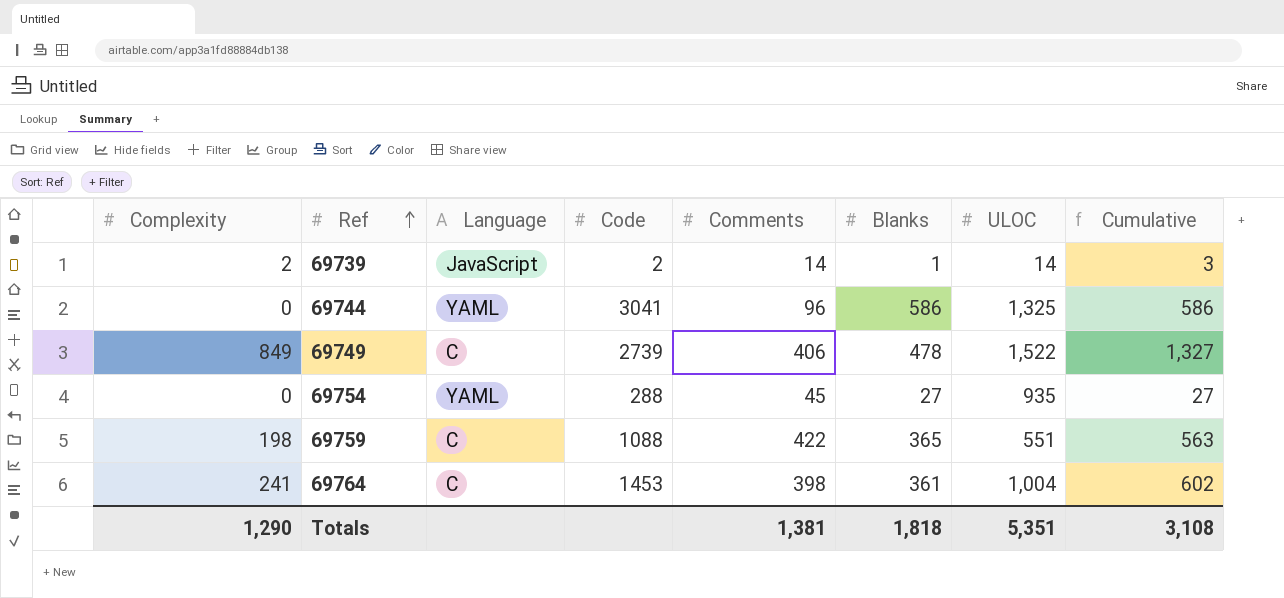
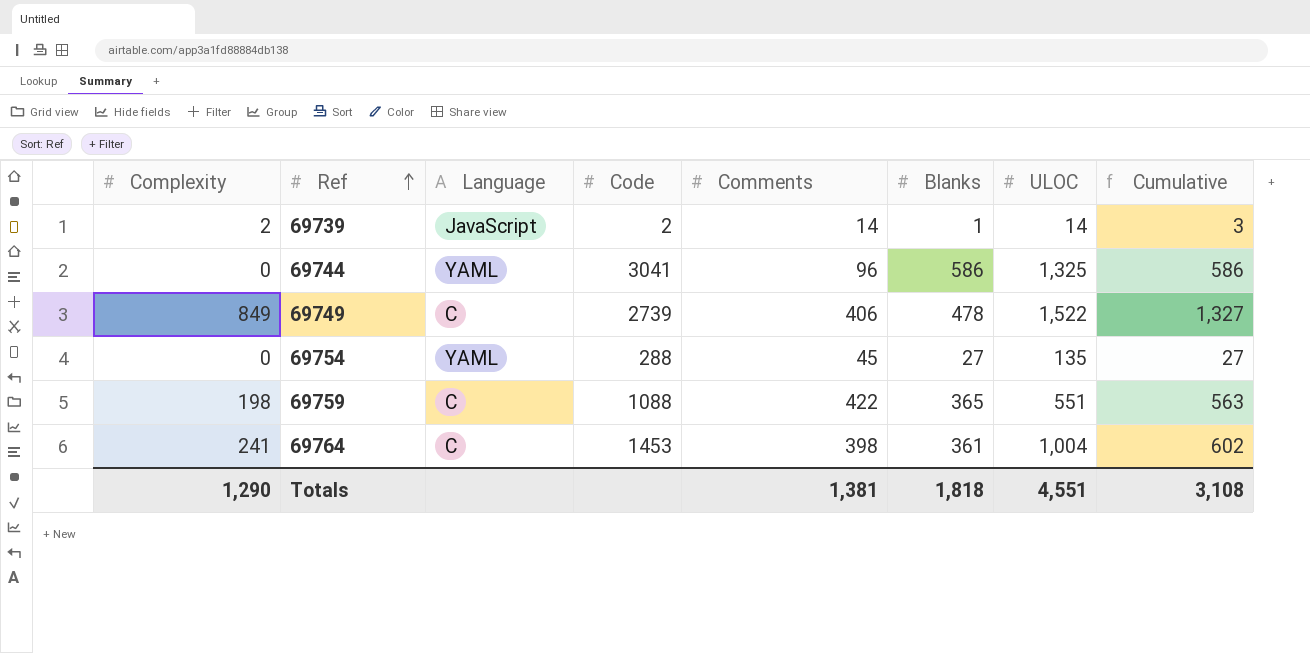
69754 | ULOC: 935 -> 135
Totals | ULOC: 5,351 -> 4,551

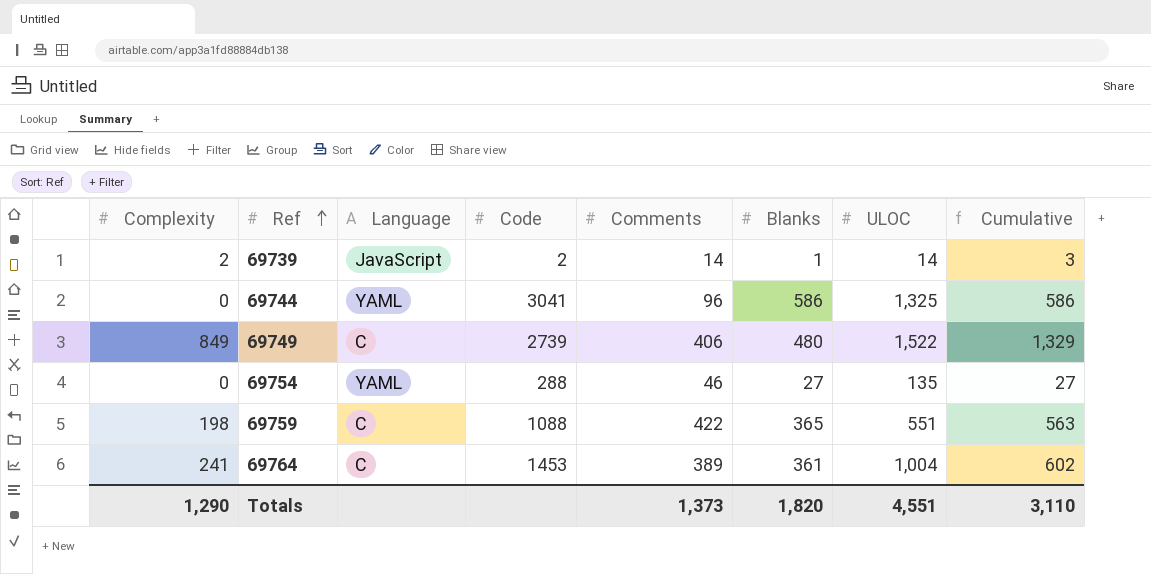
69749 | Blanks: 478 -> 480
69749 | Cumulative: 1,327 -> 1,329
69754 | Comments: 45 -> 46
69764 | Comments: 398 -> 389
Totals | Comments: 1,381 -> 1,373
Totals | Blanks: 1,818 -> 1,820
Totals | Cumulative: 3,108 -> 3,110

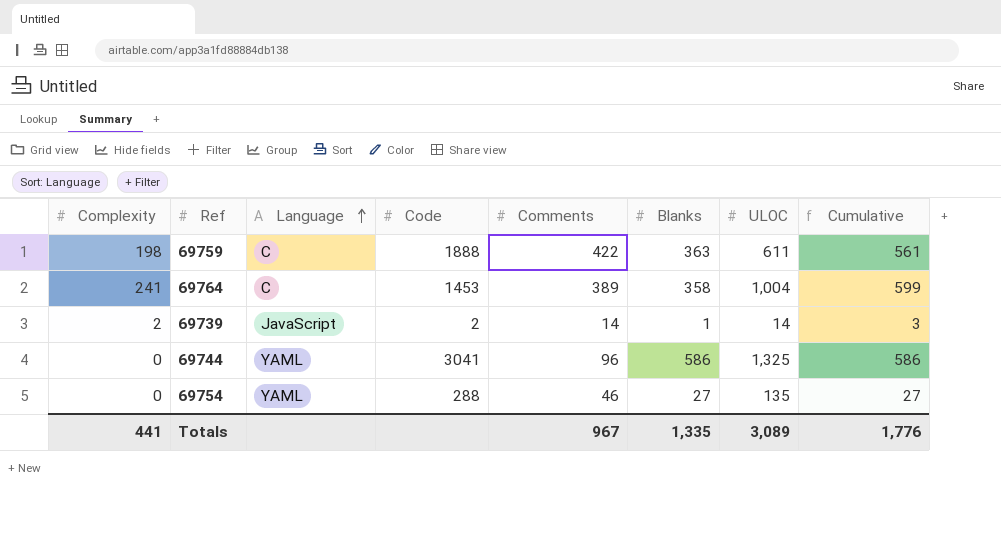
row order: Ref ascending -> Language ascending
row 69749: 849 | C | 2739 | 406 | 480 | 1,522 | 1,329 -> none
69759 | Code: 1088 -> 1888
69759 | Blanks: 365 -> 363
69759 | ULOC: 551 -> 611
69759 | Cumulative: 563 -> 561
69764 | Blanks: 361 -> 358
69764 | Cumulative: 602 -> 599
Totals | Complexity: 1,290 -> 441
Totals | Comments: 1,373 -> 967
Totals | Blanks: 1,820 -> 1,335
Totals | ULOC: 4,551 -> 3,089
Totals | Cumulative: 3,110 -> 1,776

